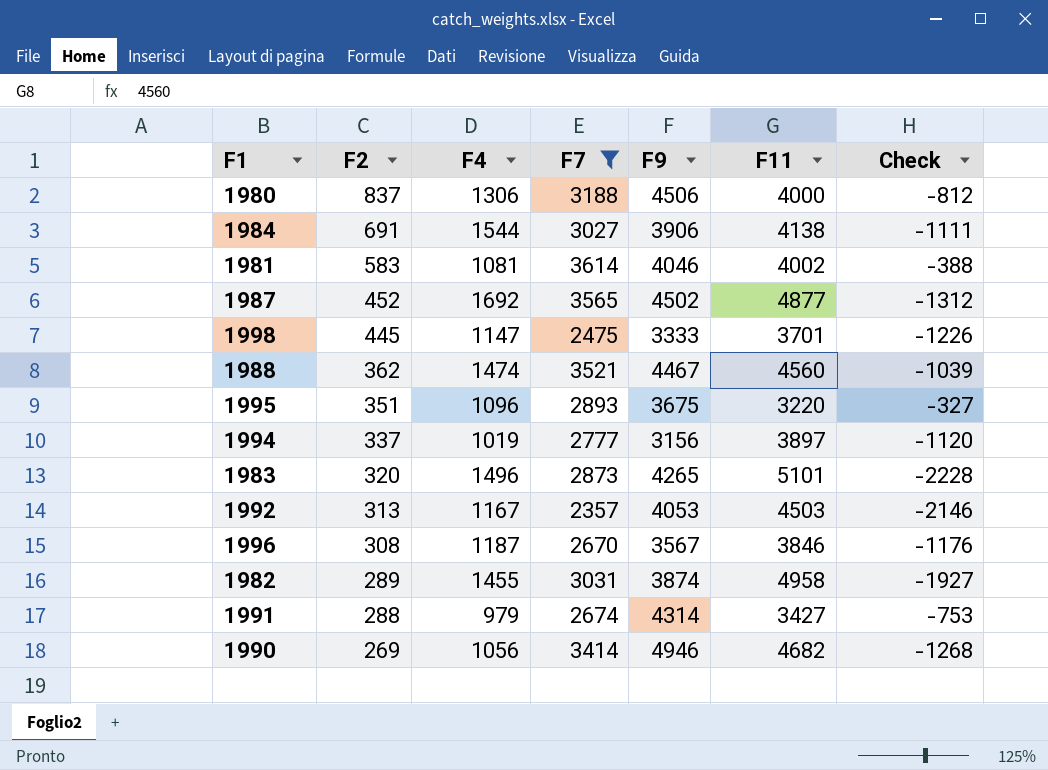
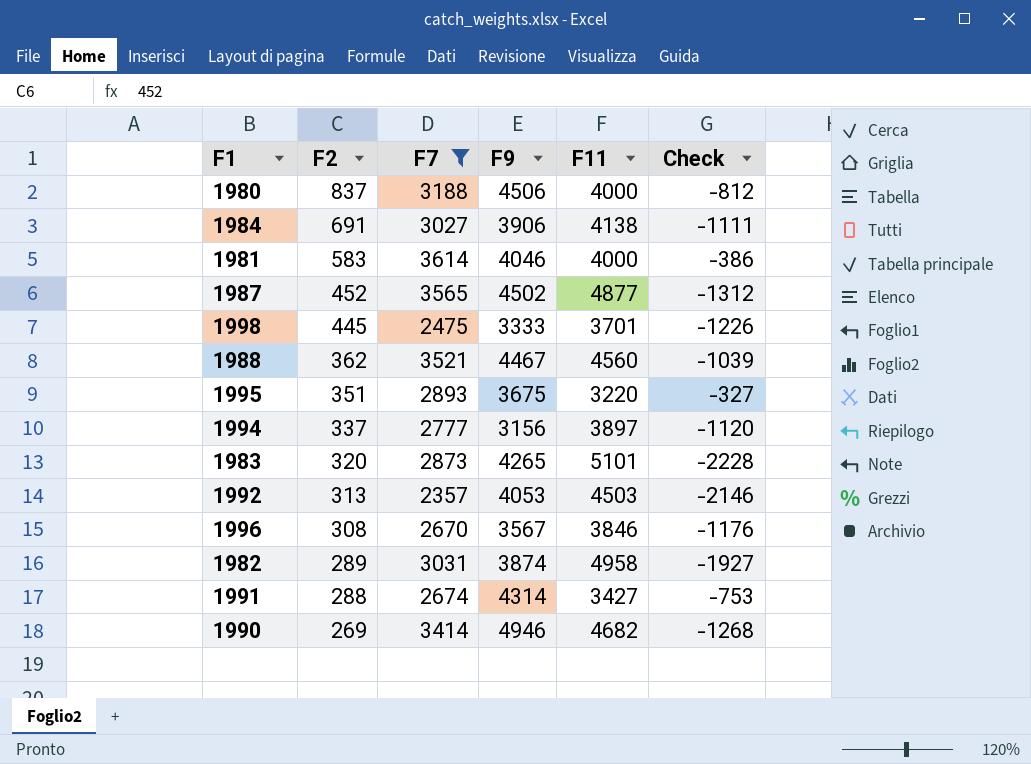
column F4 | position: 3 -> none
1981 | F11: 4002 -> 4000
1981 | Check: -388 -> -386

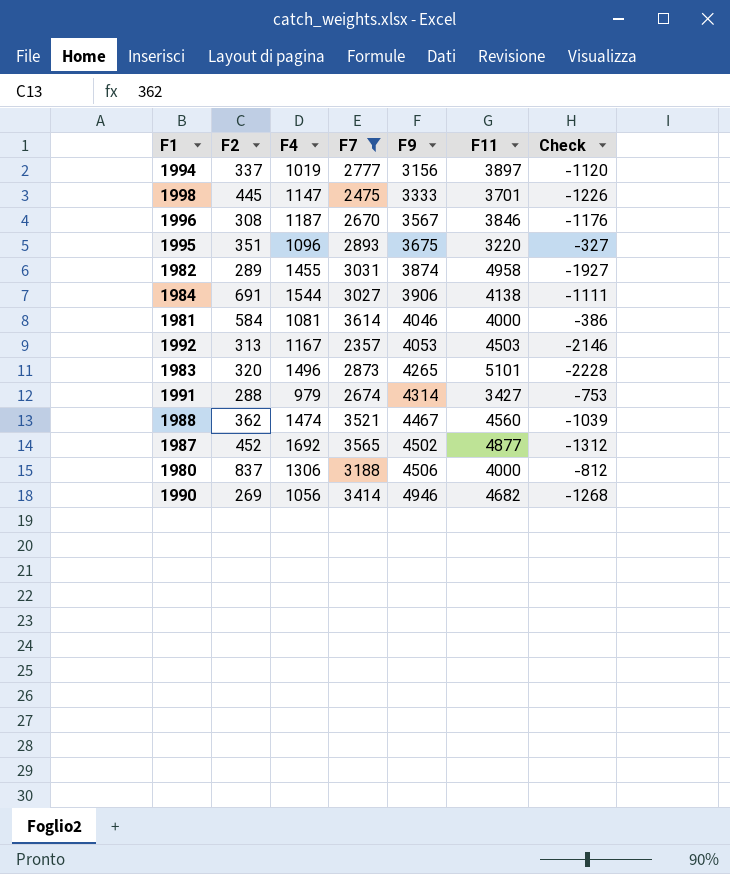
row order: F2 descending -> F9 ascending
column F4 | position: none -> 3
1981 | F2: 583 -> 584

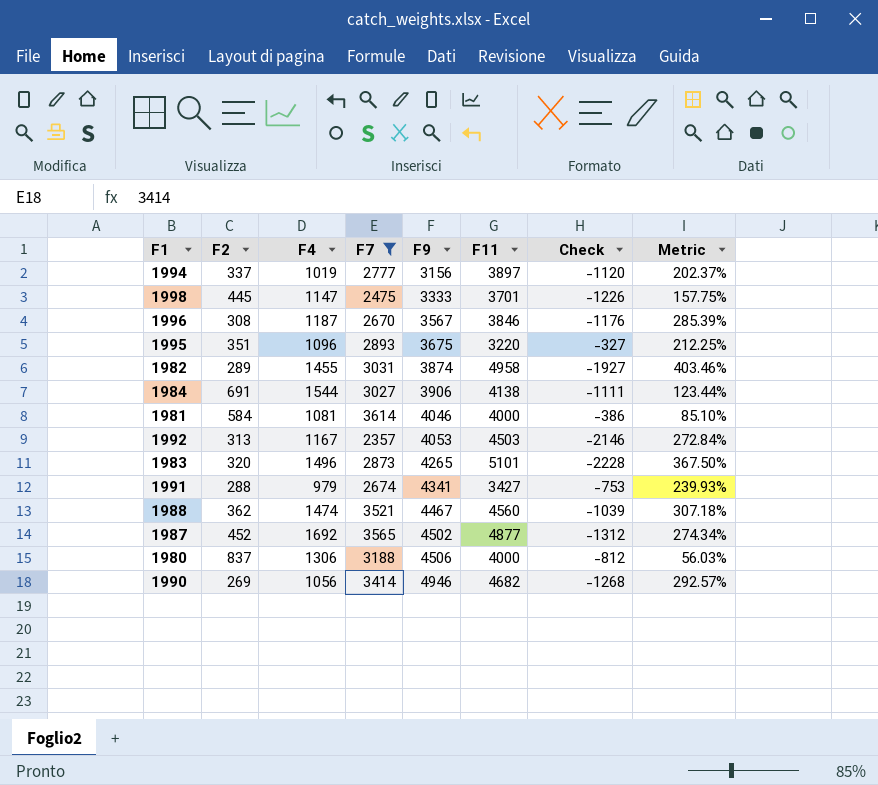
column Metric | formula: none -> ([F4] - [F2]) / [F2]
1991 | F9: 4314 -> 4341

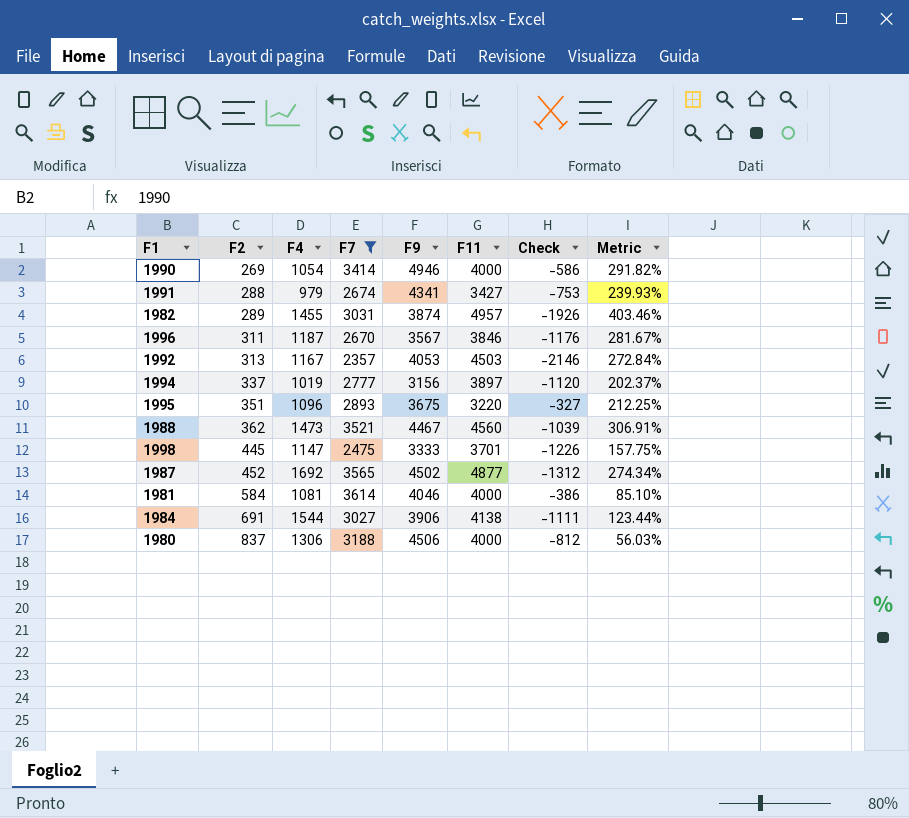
row order: F9 ascending -> F2 ascending
row 1983: 320 | 1496 | 2873 | 4265 | 5101 | -2228 | 367.50% -> none
1990 | F4: 1056 -> 1054
1990 | F11: 4682 -> 4000
1990 | Check: -1268 -> -586
1990 | Metric: 292.57% -> 291.82%
1982 | F11: 4958 -> 4957
1982 | Check: -1927 -> -1926
1996 | F2: 308 -> 311
1996 | Metric: 285.39% -> 281.67%
1988 | F4: 1474 -> 1473
1988 | Metric: 307.18% -> 306.91%

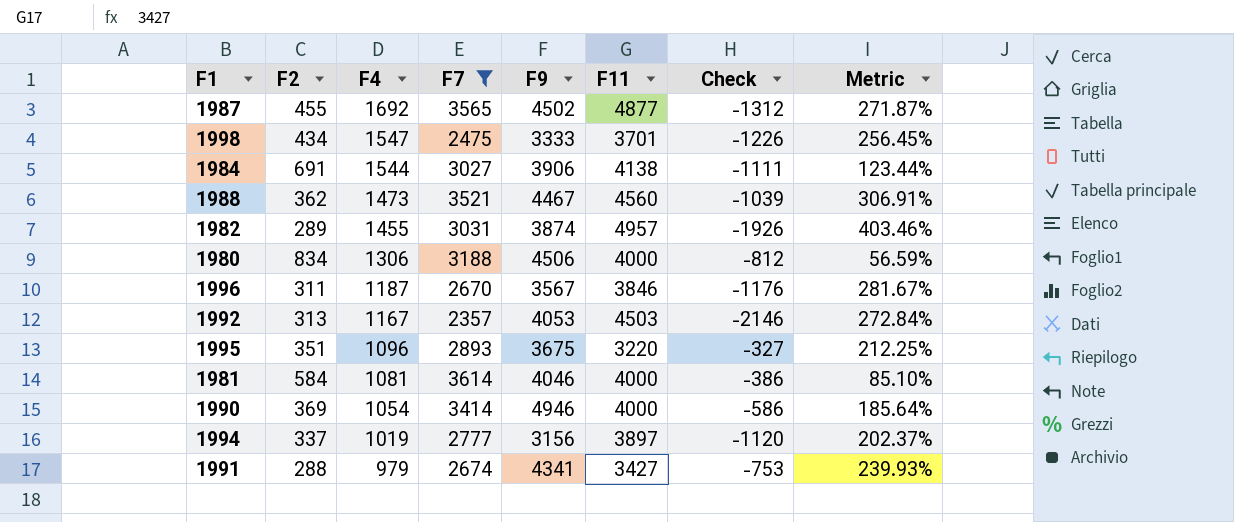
row order: F2 ascending -> F4 descending
1987 | F2: 452 -> 455
1987 | Metric: 274.34% -> 271.87%
1998 | F2: 445 -> 434
1998 | F4: 1147 -> 1547
1998 | Metric: 157.75% -> 256.45%
1980 | F2: 837 -> 834
1980 | Metric: 56.03% -> 56.59%
1990 | F2: 269 -> 369
1990 | Metric: 291.82% -> 185.64%

